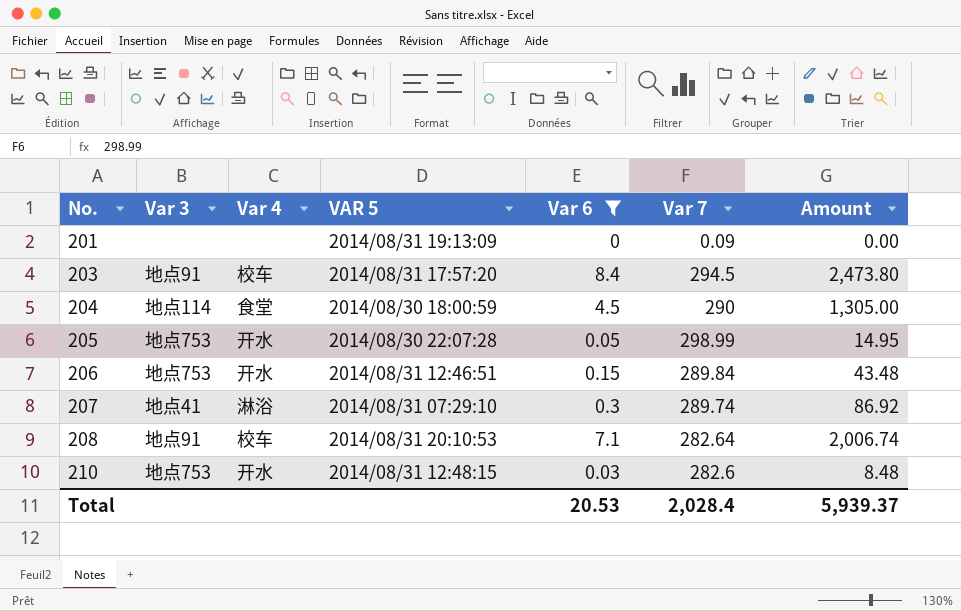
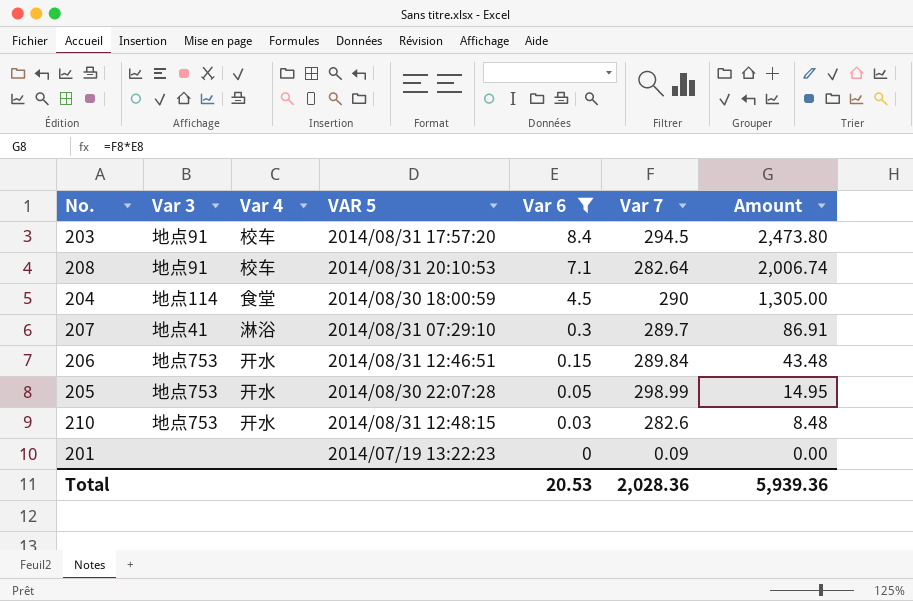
row order: No. ascending -> Var 6 descending
207 | Var 7: 289.74 -> 289.7
207 | Amount: 86.92 -> 86.91
201 | VAR 5: 2014/08/31 19:13:09 -> 2014/07/19 13:22:23
Total | Var 7: 2,028.4 -> 2,028.36
Total | Amount: 5,939.37 -> 5,939.36

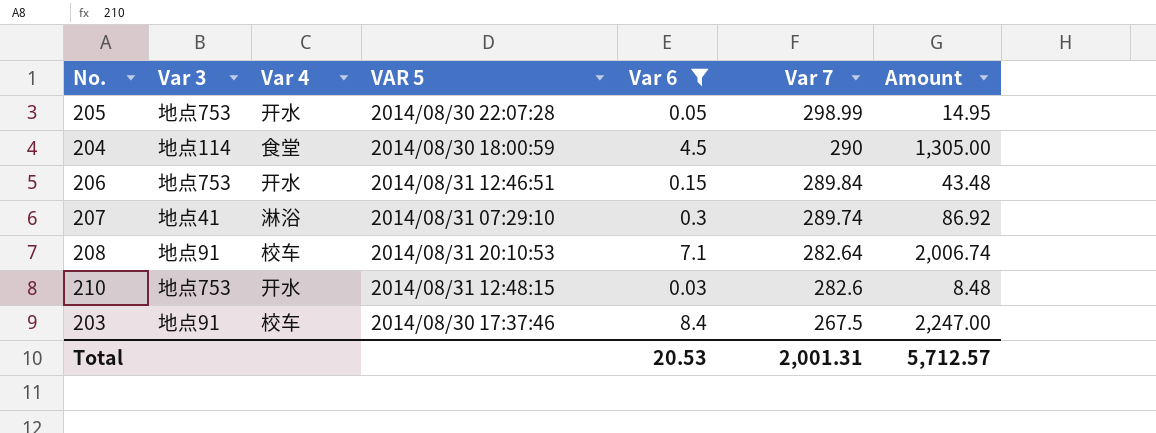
row order: Var 6 descending -> Var 7 descending
row 201: none | none | 2014/07/19 13:22:23 | 0 | 0.09 | 0.00 -> none
207 | Var 7: 289.7 -> 289.74
207 | Amount: 86.91 -> 86.92
203 | VAR 5: 2014/08/31 17:57:20 -> 2014/08/30 17:37:46
203 | Var 7: 294.5 -> 267.5
203 | Amount: 2,473.80 -> 2,247.00
Total | Var 7: 2,028.36 -> 2,001.31
Total | Amount: 5,939.36 -> 5,712.57

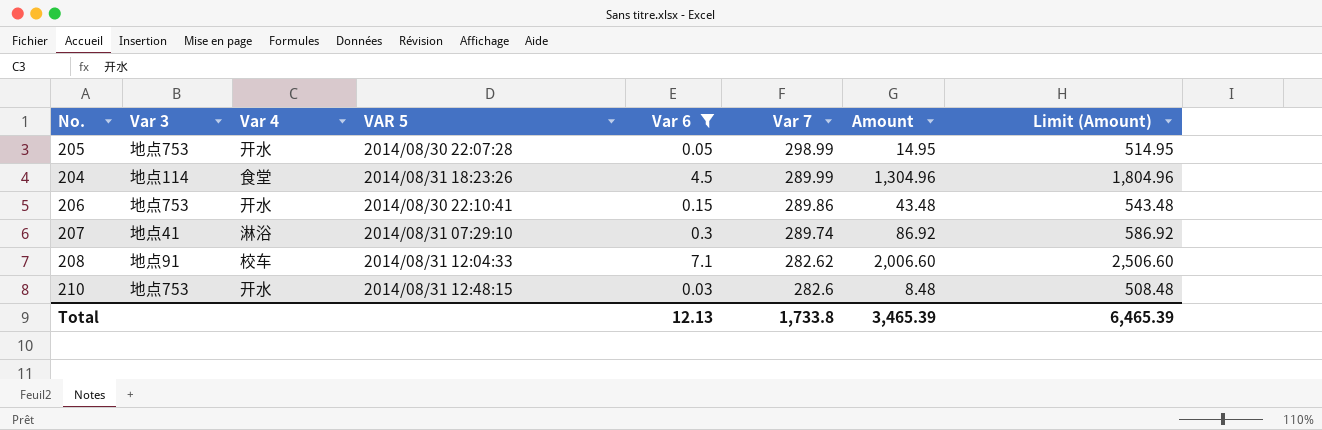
column Limit (Amount) | formula: none -> [Amount] + 500
row 203: 地点91 | 校车 | 2014/08/30 17:37:46 | 8.4 | 267.5 | 2,247.00 -> none
204 | VAR 5: 2014/08/30 18:00:59 -> 2014/08/31 18:23:26
204 | Var 7: 290 -> 289.99
204 | Amount: 1,305.00 -> 1,304.96
206 | VAR 5: 2014/08/31 12:46:51 -> 2014/08/30 22:10:41
206 | Var 7: 289.84 -> 289.86
208 | VAR 5: 2014/08/31 20:10:53 -> 2014/08/31 12:04:33
208 | Var 7: 282.64 -> 282.62
208 | Amount: 2,006.74 -> 2,006.60
Total | Var 6: 20.53 -> 12.13
Total | Var 7: 2,001.31 -> 1,733.8
Total | Amount: 5,712.57 -> 3,465.39

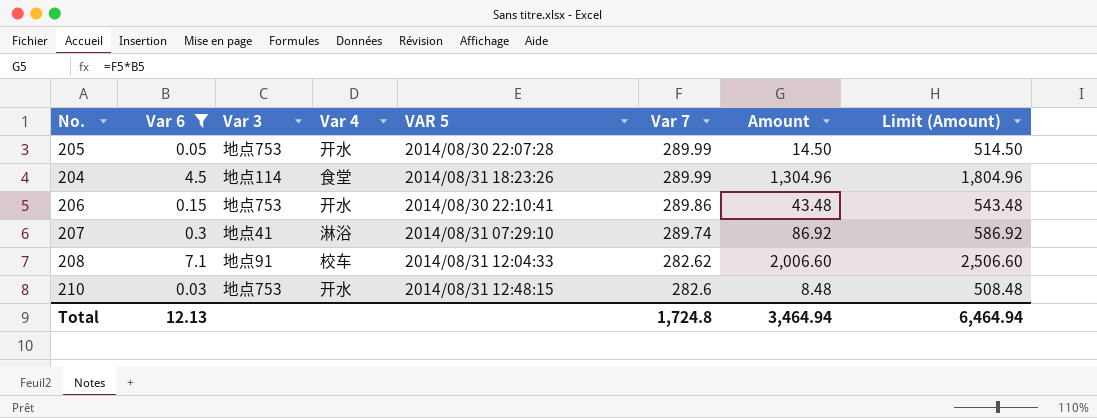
column Var 6 | position: 5 -> 2
205 | Var 7: 298.99 -> 289.99
205 | Amount: 14.95 -> 14.50
205 | Limit (Amount): 514.95 -> 514.50
Total | Var 7: 1,733.8 -> 1,724.8
Total | Amount: 3,465.39 -> 3,464.94
Total | Limit (Amount): 6,465.39 -> 6,464.94

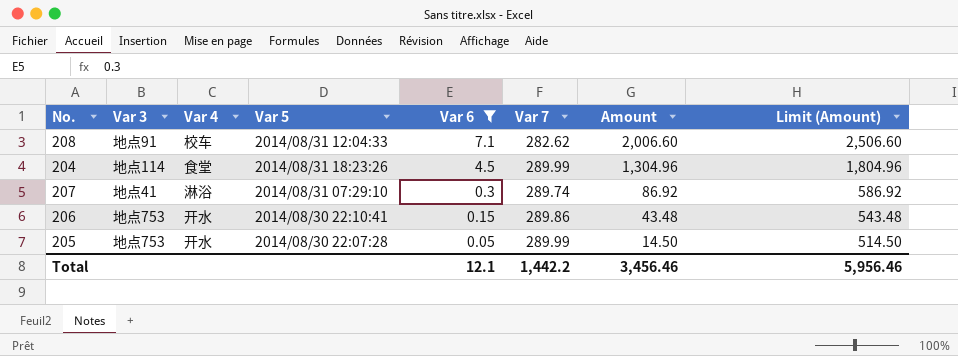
row order: Var 7 descending -> Var 6 descending
column name: VAR 5 -> Var 5
column Var 6 | position: 2 -> 5
row 210: 0.03 | 地点753 | 开水 | 2014/08/31 12:48:15 | 282.6 | 8.48 | 508.48 -> none
Total | Var 6: 12.13 -> 12.1
Total | Var 7: 1,724.8 -> 1,442.2
Total | Amount: 3,464.94 -> 3,456.46
Total | Limit (Amount): 6,464.94 -> 5,956.46

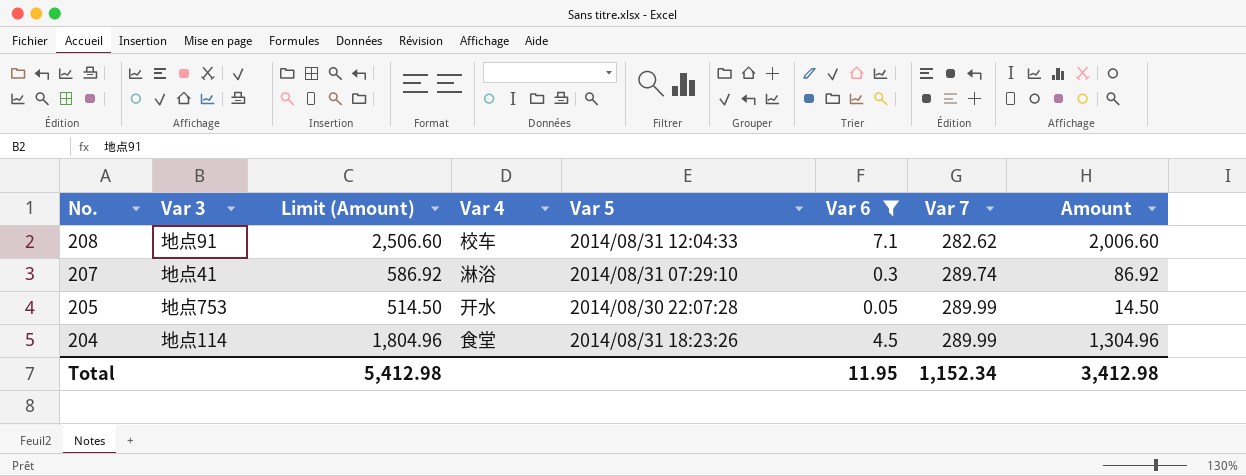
row order: Var 6 descending -> No. descending
column Limit (Amount) | position: 8 -> 3
row 206: 地点753 | 开水 | 2014/08/30 22:10:41 | 0.15 | 289.86 | 43.48 | 543.48 -> none
Total | Limit (Amount): 5,956.46 -> 5,412.98
Total | Var 6: 12.1 -> 11.95
Total | Var 7: 1,442.2 -> 1,152.34
Total | Amount: 3,456.46 -> 3,412.98

